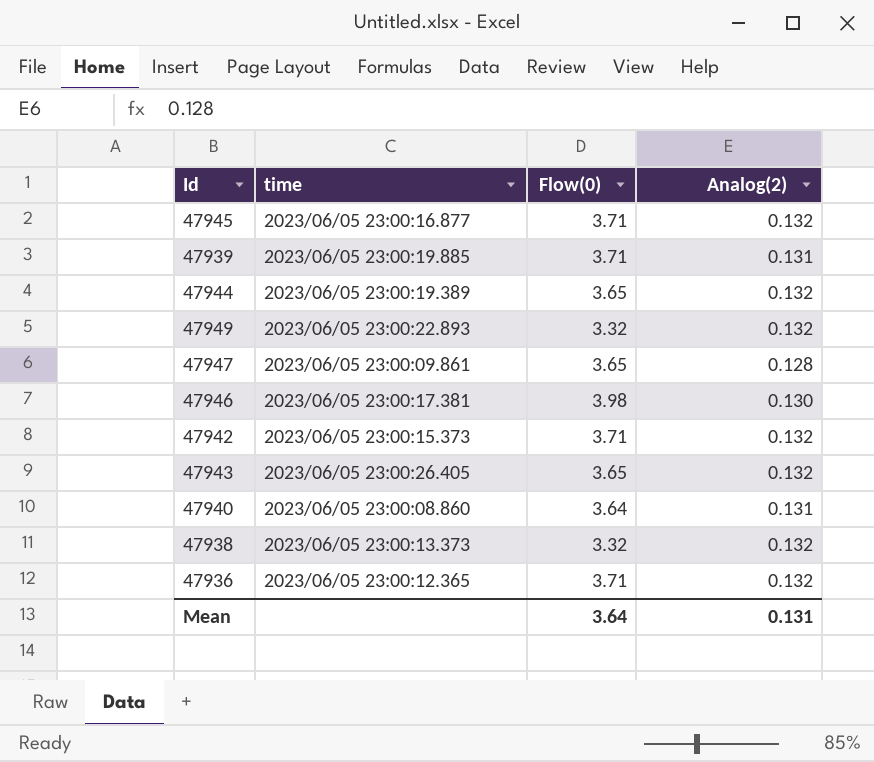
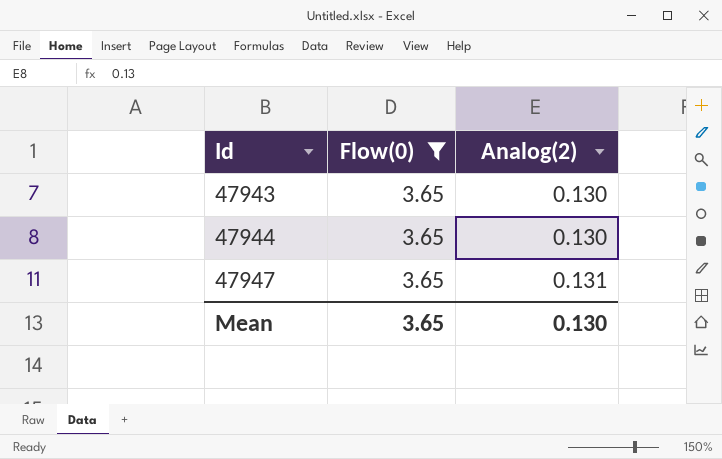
filter: none -> Flow(0) = 3.65
row order: none -> Id ascending
column time | position: 2 -> none
47943 | Analog(2): 0.132 -> 0.130
47944 | Analog(2): 0.132 -> 0.130
47947 | Analog(2): 0.128 -> 0.131
Mean | Flow(0): 3.64 -> 3.65
Mean | Analog(2): 0.131 -> 0.130

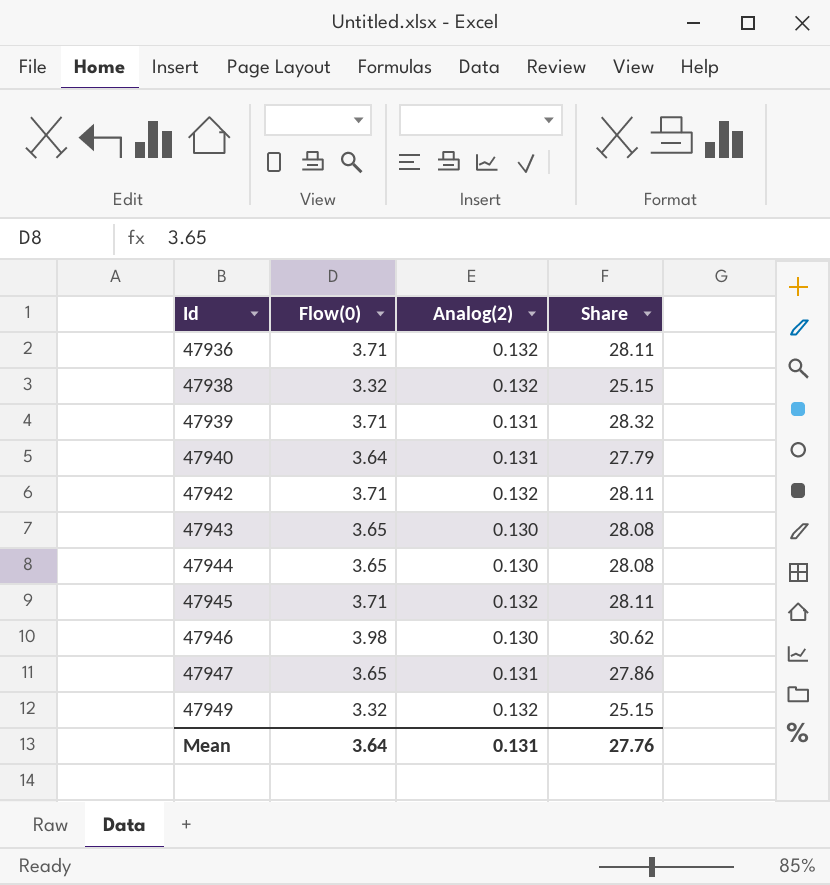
filter: Flow(0) = 3.65 -> none
column Share | formula: none -> [Flow(0)] / [Analog(2)]
Mean | Flow(0): 3.65 -> 3.64
Mean | Analog(2): 0.130 -> 0.131

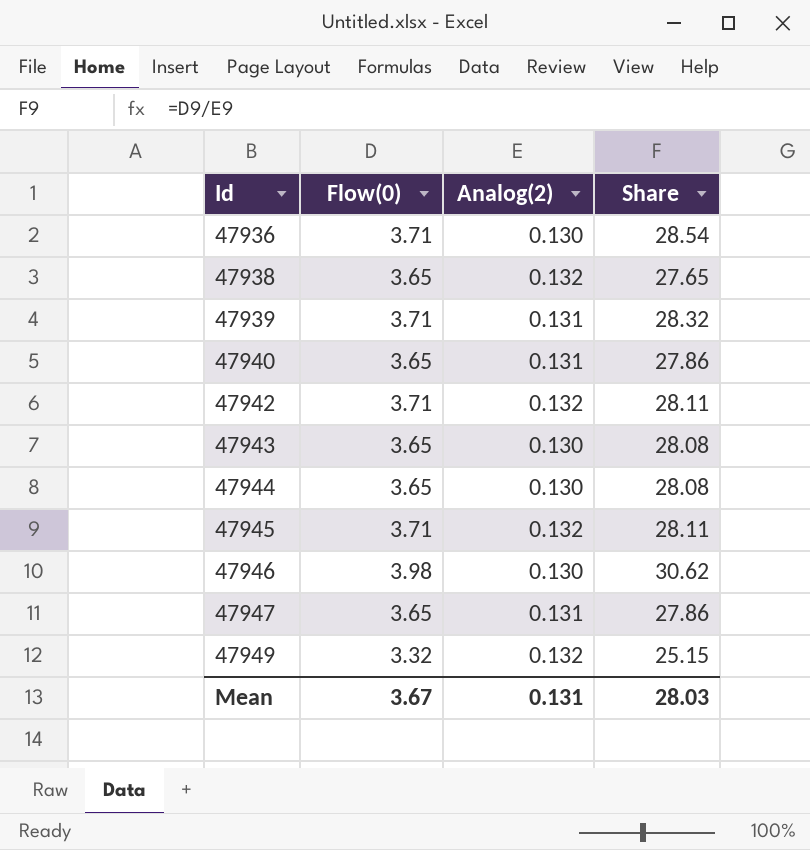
47936 | Analog(2): 0.132 -> 0.130
47936 | Share: 28.11 -> 28.54
47938 | Flow(0): 3.32 -> 3.65
47938 | Share: 25.15 -> 27.65
47940 | Flow(0): 3.64 -> 3.65
47940 | Share: 27.79 -> 27.86
Mean | Flow(0): 3.64 -> 3.67
Mean | Share: 27.76 -> 28.03

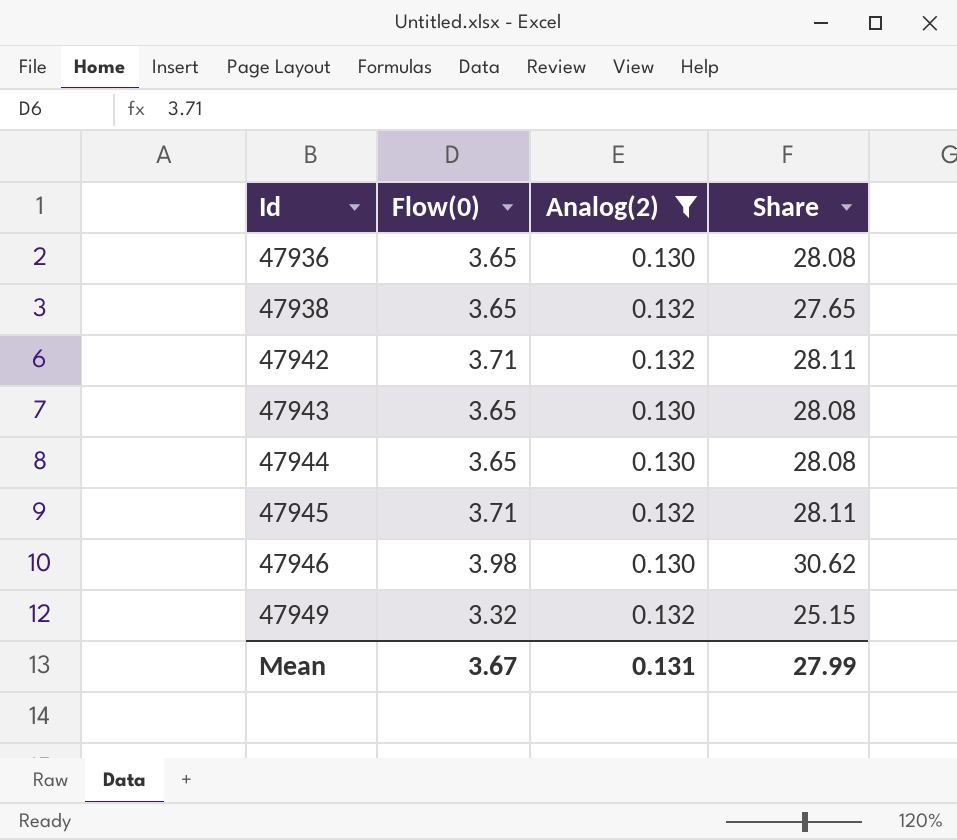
filter: none -> Analog(2) != 0.131
47936 | Flow(0): 3.71 -> 3.65
47936 | Share: 28.54 -> 28.08
Mean | Share: 28.03 -> 27.99

